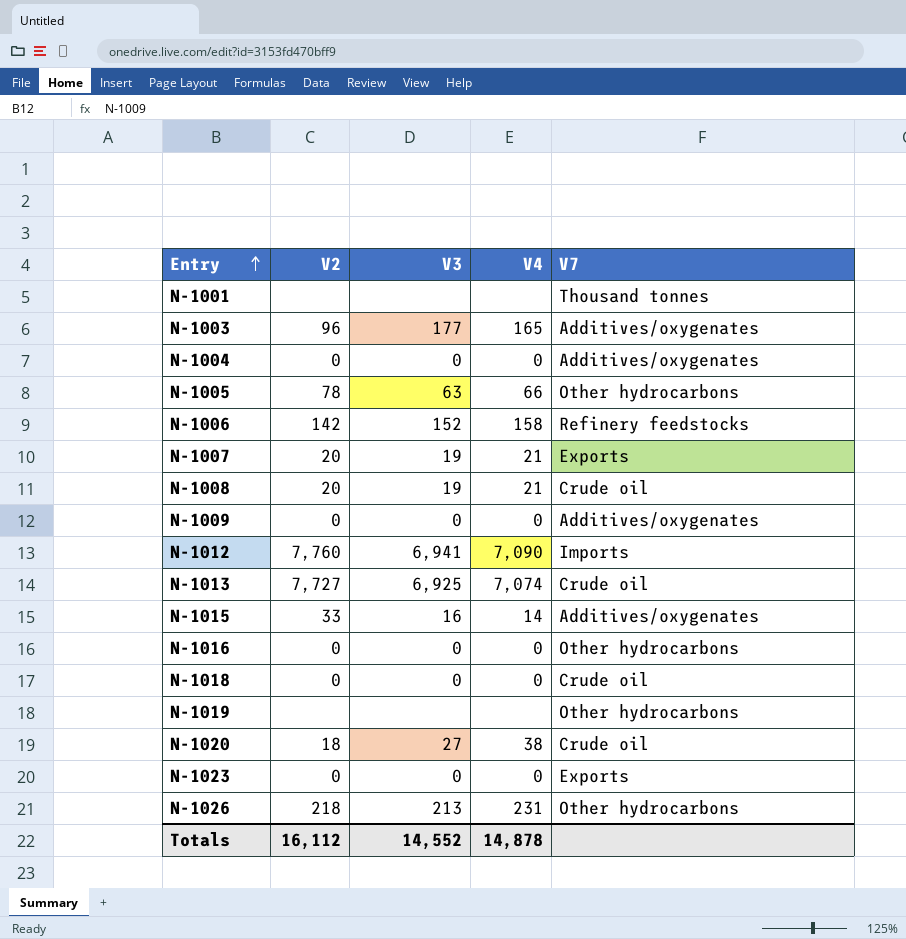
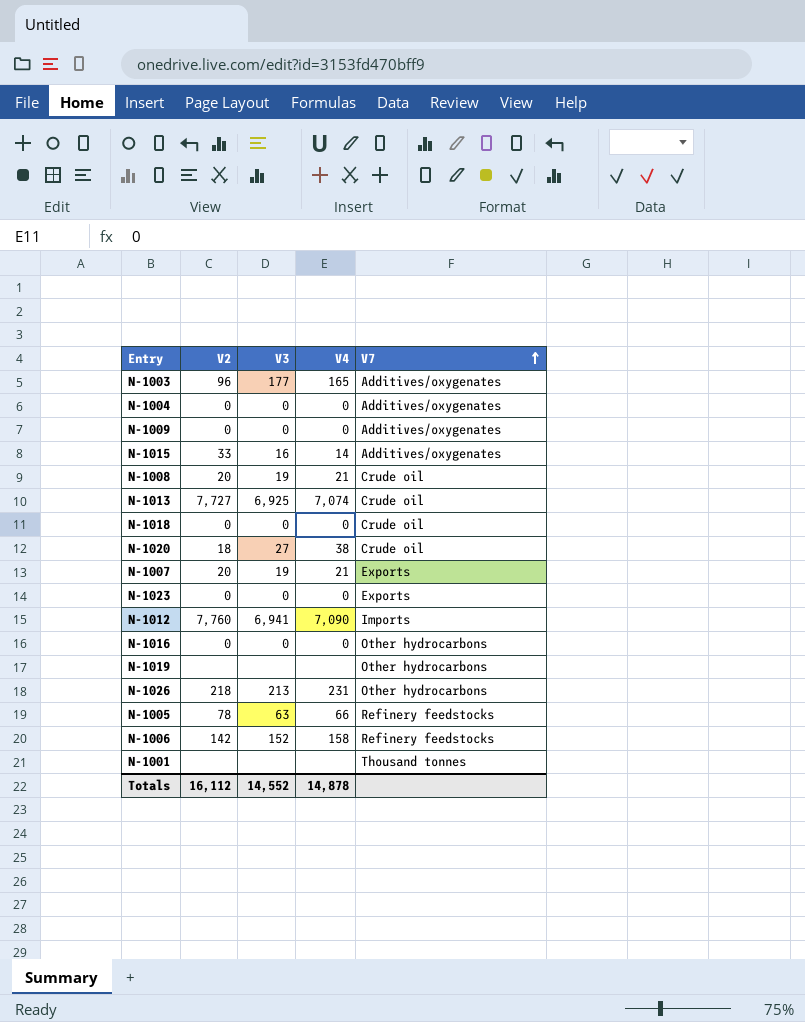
row order: Entry ascending -> V7 ascending
N-1005 | V7: Other hydrocarbons -> Refinery feedstocks

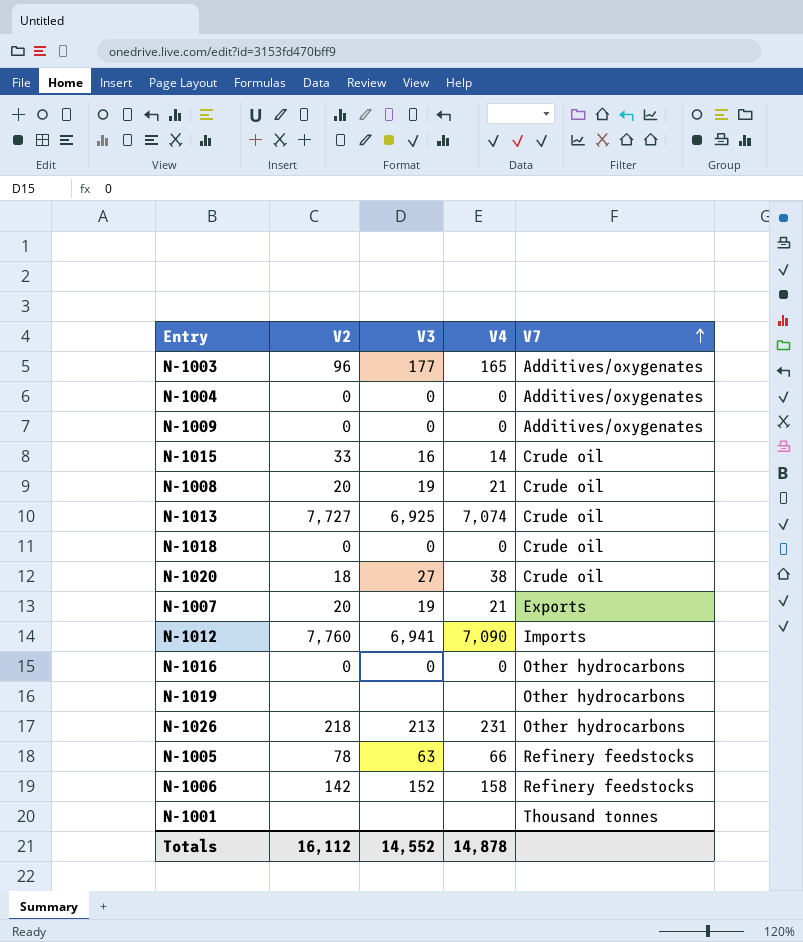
row N-1023: 0 | 0 | 0 | Exports -> none
N-1015 | V7: Additives/oxygenates -> Crude oil

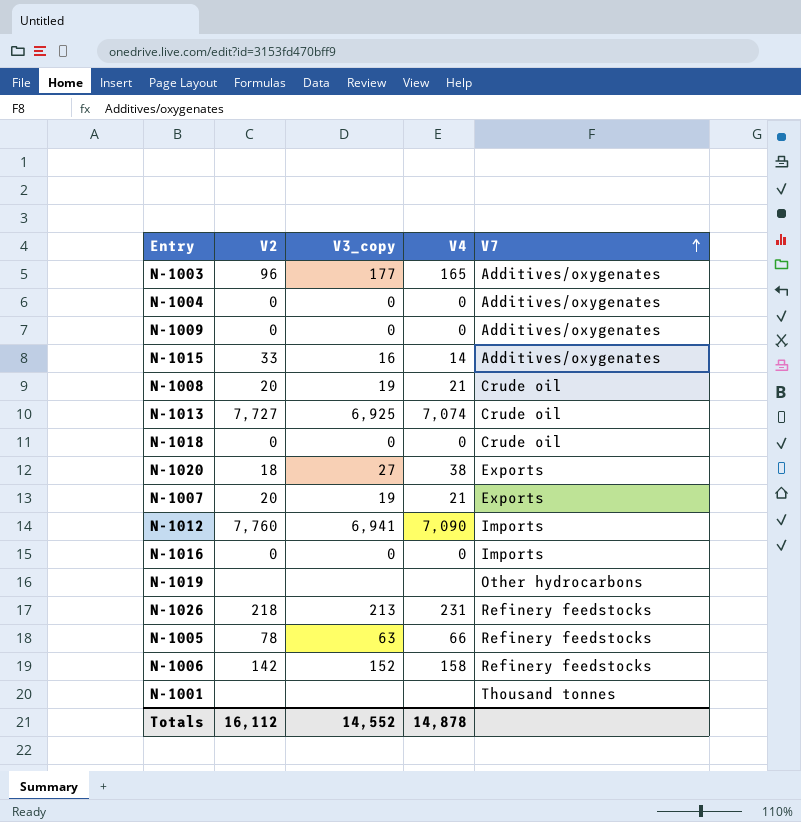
column name: V3 -> V3_copy
N-1015 | V7: Crude oil -> Additives/oxygenates
N-1020 | V7: Crude oil -> Exports
N-1016 | V7: Other hydrocarbons -> Imports
N-1026 | V7: Other hydrocarbons -> Refinery feedstocks

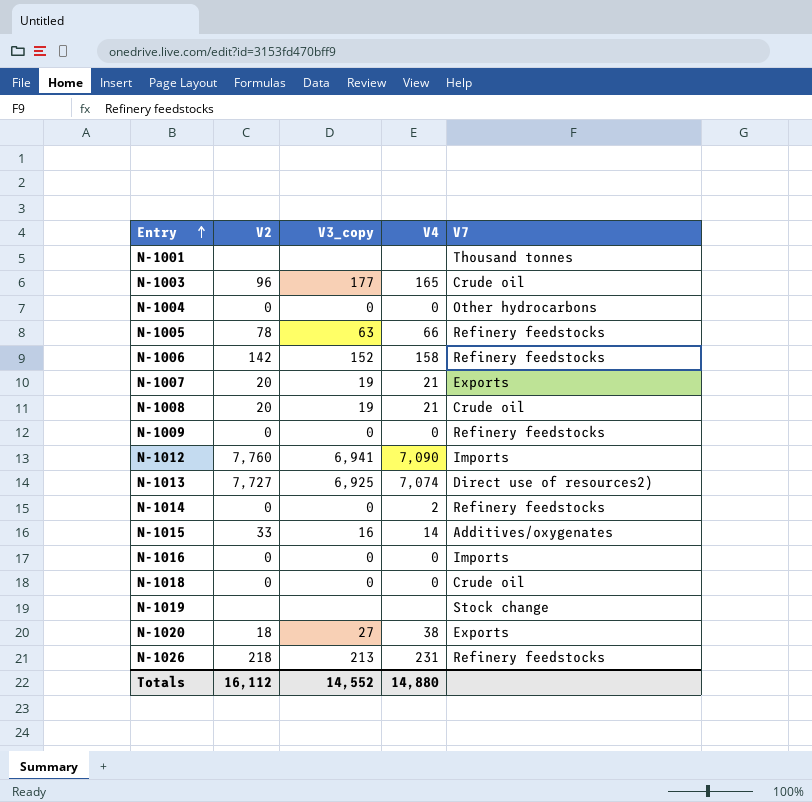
row order: V7 ascending -> Entry ascending
N-1003 | V7: Additives/oxygenates -> Crude oil
N-1004 | V7: Additives/oxygenates -> Other hydrocarbons
N-1009 | V7: Additives/oxygenates -> Refinery feedstocks
N-1013 | V7: Crude oil -> Direct use of resources2)
row N-1014: none -> 0 | 0 | 2 | Refinery feedstocks
N-1019 | V7: Other hydrocarbons -> Stock change
Totals | V4: 14,878 -> 14,880

